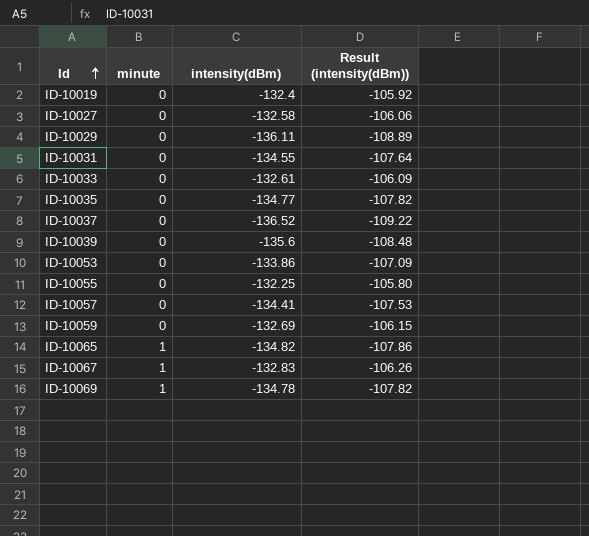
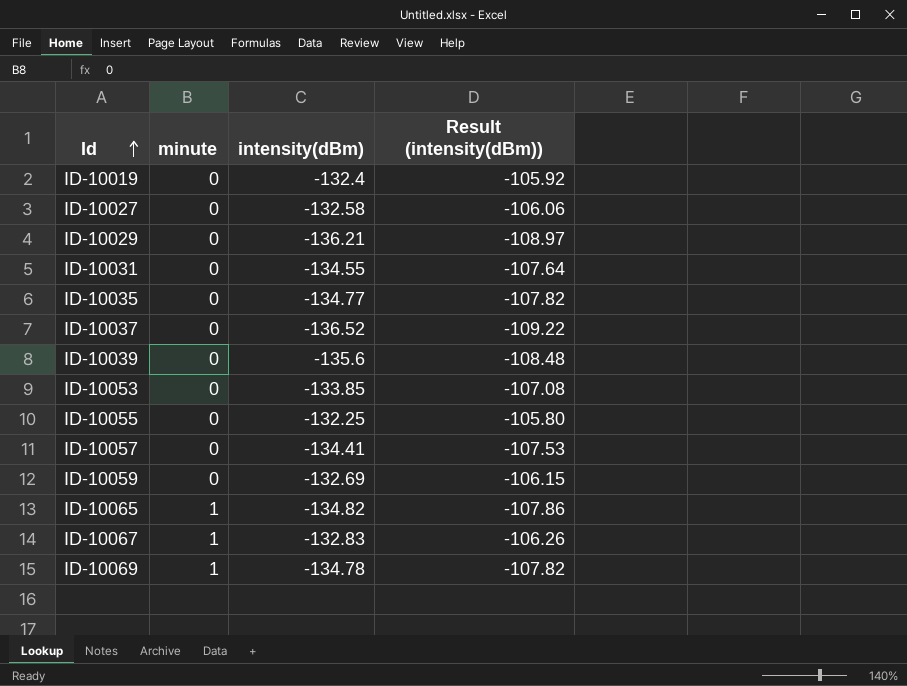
row ID-10033: 0 | -132.61 | -106.09 -> none
ID-10029 | intensity(dBm): -136.11 -> -136.21
ID-10029 | Result (intensity(dBm)): -108.89 -> -108.97
ID-10053 | intensity(dBm): -133.86 -> -133.85
ID-10053 | Result (intensity(dBm)): -107.09 -> -107.08

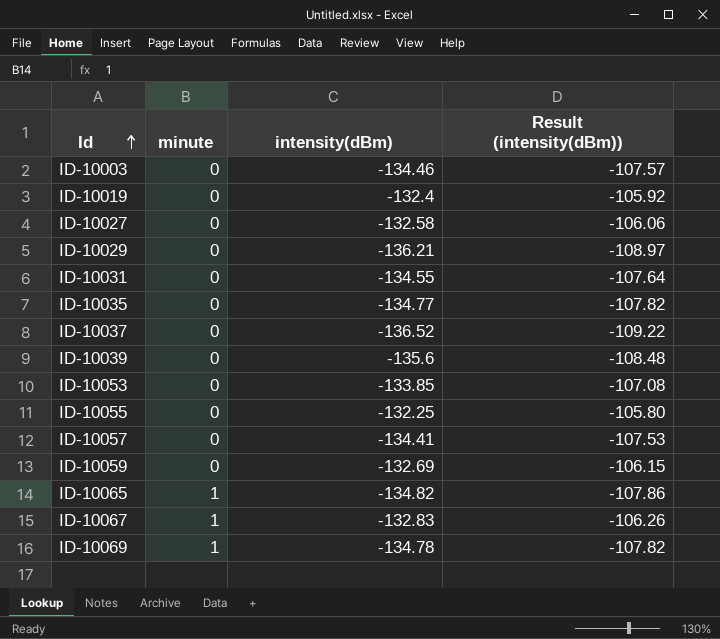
row ID-10003: none -> 0 | -134.46 | -107.57

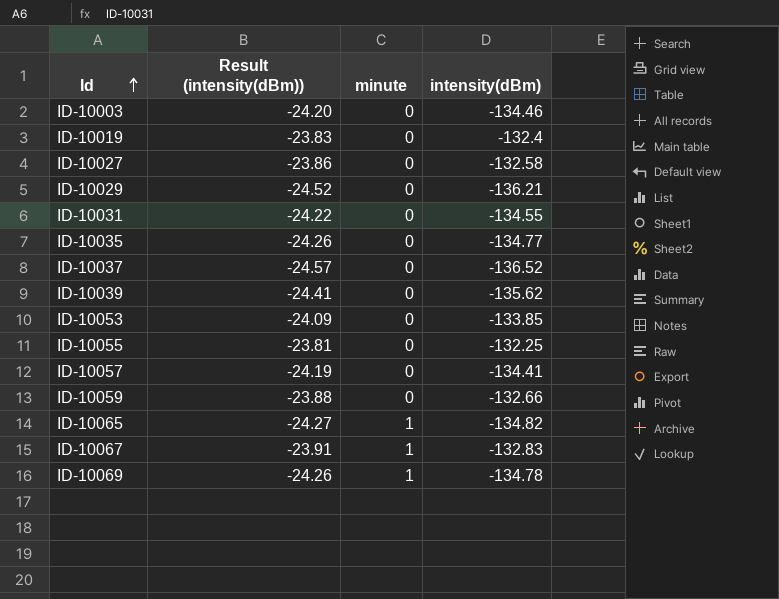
column Result (intensity(dBm)) | formula: [intensity(dBm)] * 0.8 -> [intensity(dBm)] * 0.18
column Result (intensity(dBm)) | position: 4 -> 2
ID-10039 | intensity(dBm): -135.6 -> -135.62
ID-10059 | intensity(dBm): -132.69 -> -132.66

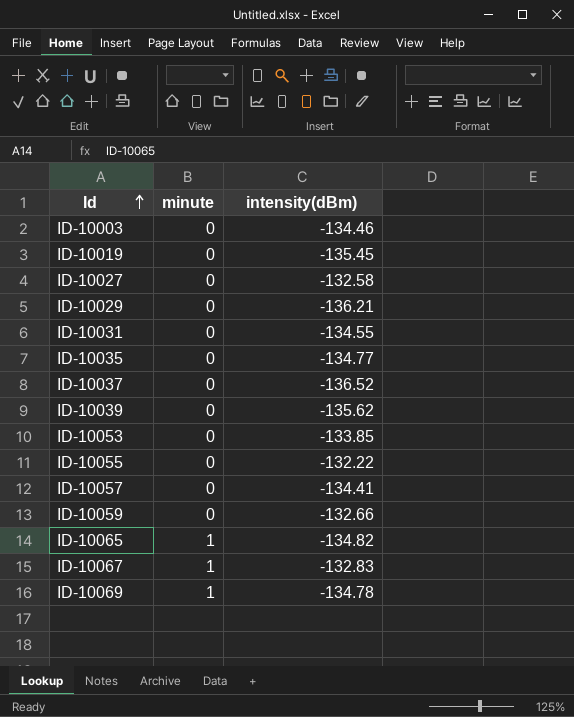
column Result (intensity(dBm)) | formula: [intensity(dBm)] * 0.18 -> none
ID-10019 | intensity(dBm): -132.4 -> -135.45
ID-10055 | intensity(dBm): -132.25 -> -132.22

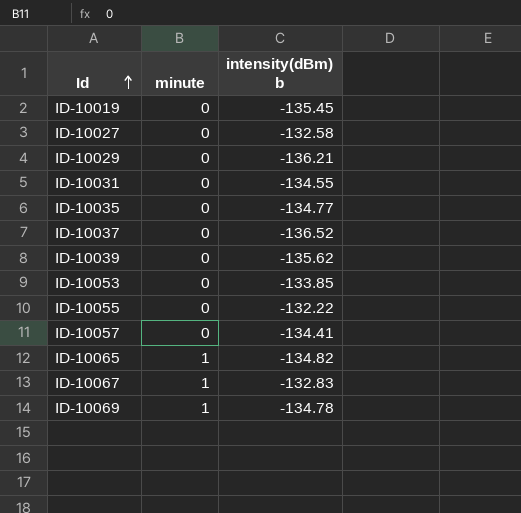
column name: intensity(dBm) -> intensity(dBm) b
row ID-10003: 0 | -134.46 -> none
row ID-10059: 0 | -132.66 -> none

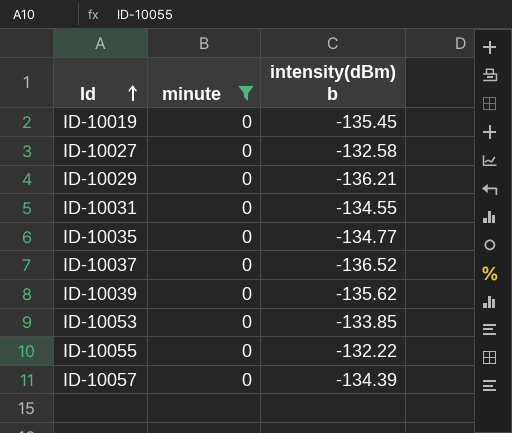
filter: none -> minute = 0
ID-10057 | intensity(dBm) b: -134.41 -> -134.39

